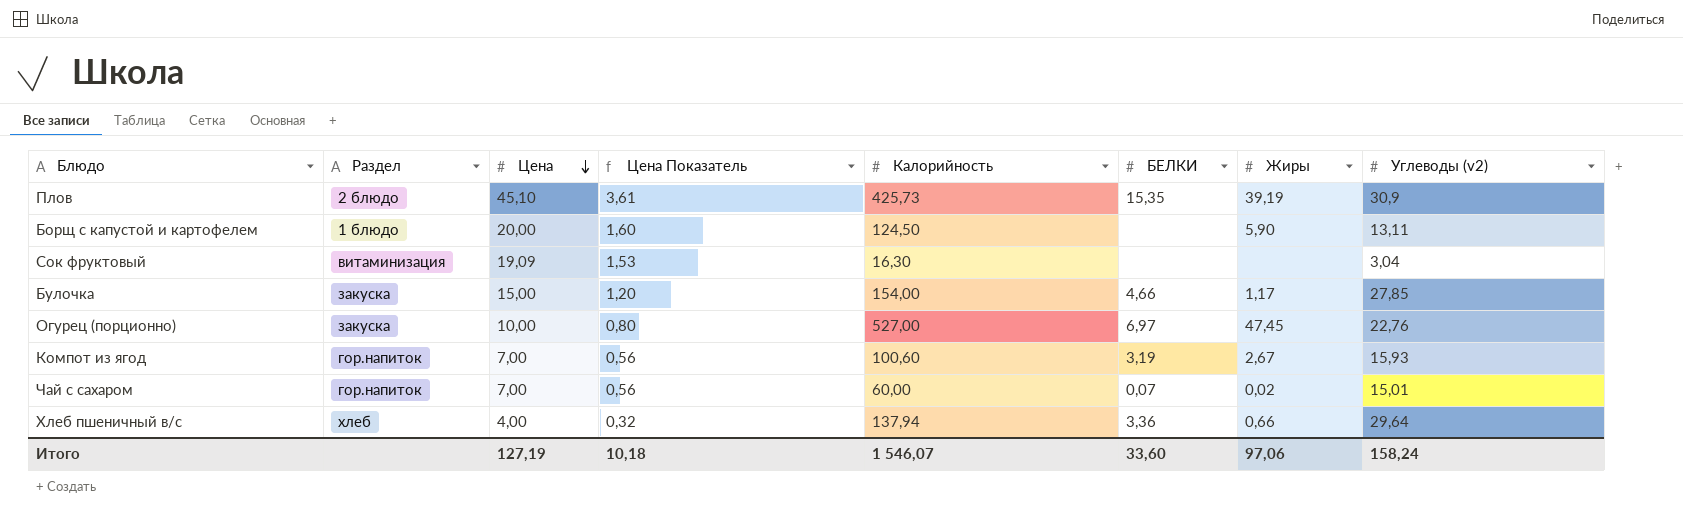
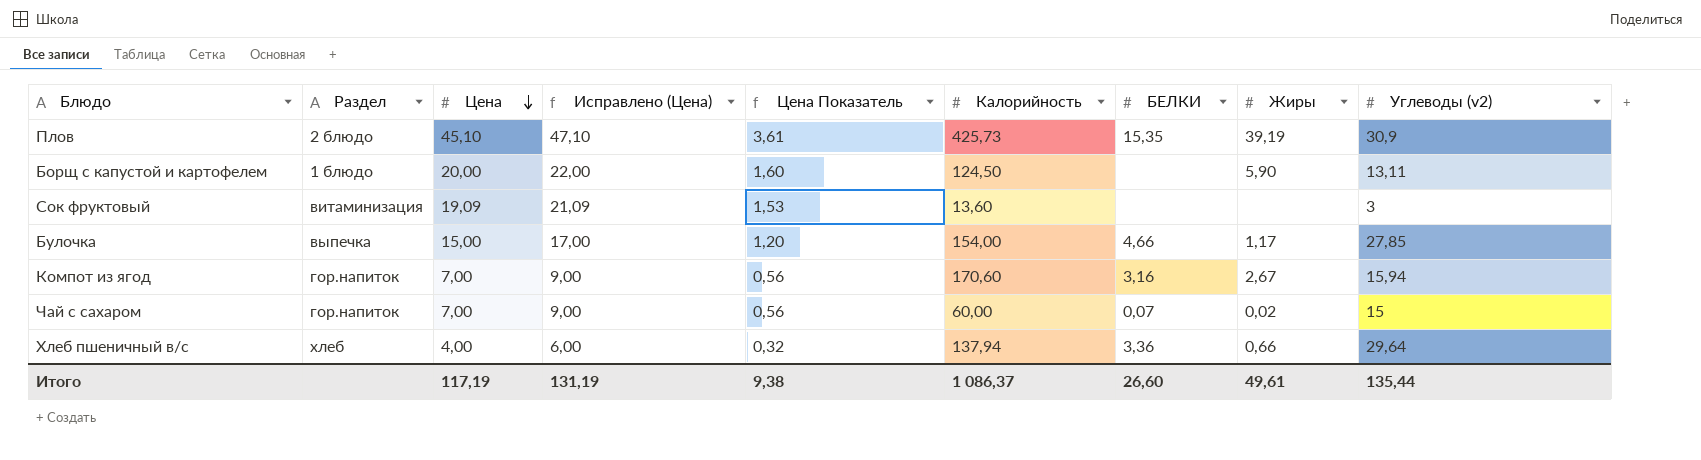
column Исправлено (Цена) | formula: none -> [Цена] + 2
row Огурец (порционно): закуска | 10,00 | 0,80 | 527,00 | 6,97 | 47,45 | 22,76 -> none
Сок фруктовый | Калорийность: 16,30 -> 13,60
Сок фруктовый | Углеводы (v2): 3,04 -> 3
Булочка | Раздел: закуска -> выпечка
Компот из ягод | Калорийность: 100,60 -> 170,60
Компот из ягод | БЕЛКИ: 3,19 -> 3,16
Компот из ягод | Углеводы (v2): 15,93 -> 15,94
Чай с сахаром | Углеводы (v2): 15,01 -> 15
Итого | Цена: 127,19 -> 117,19
Итого | Цена Показатель: 10,18 -> 9,38
Итого | Калорийность: 1 546,07 -> 1 086,37
Итого | БЕЛКИ: 33,60 -> 26,60
Итого | Жиры: 97,06 -> 49,61
Итого | Углеводы (v2): 158,24 -> 135,44

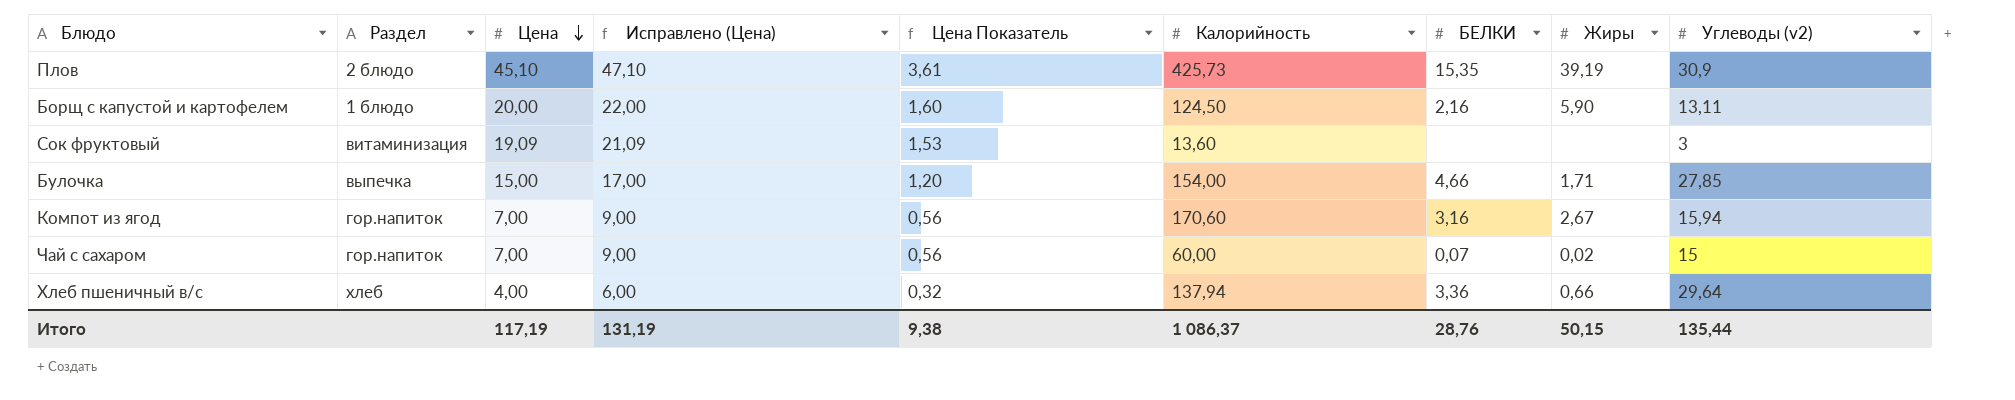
Борщ с капустой и картофелем | БЕЛКИ: none -> 2,16
Булочка | Жиры: 1,17 -> 1,71
Итого | БЕЛКИ: 26,60 -> 28,76
Итого | Жиры: 49,61 -> 50,15

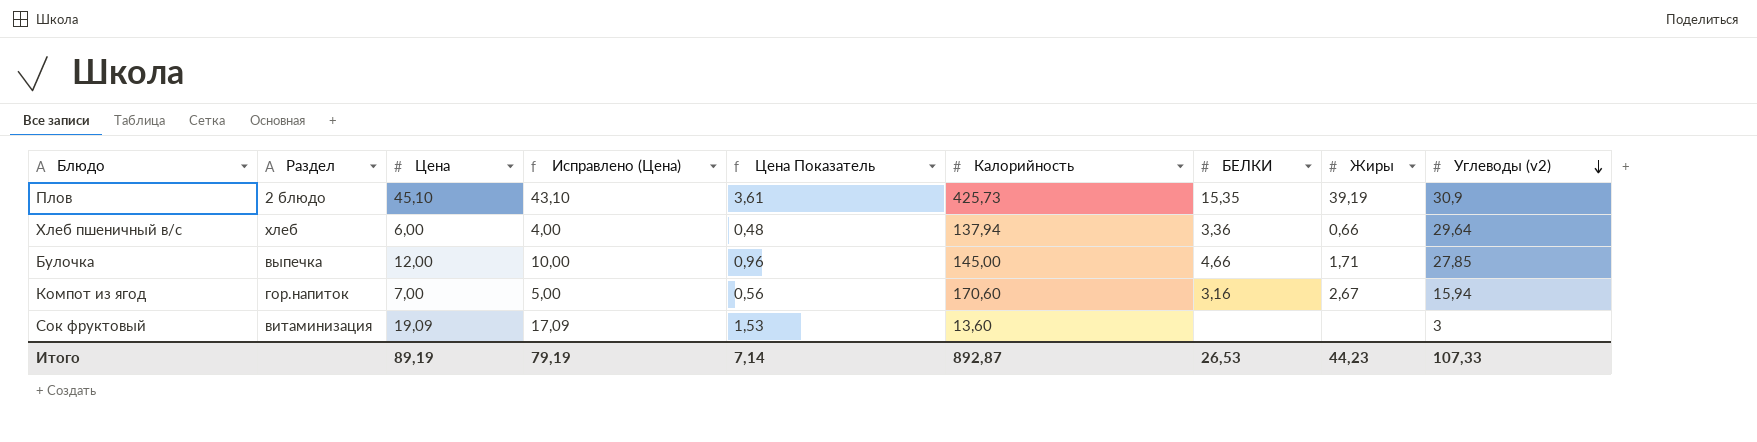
row order: Цена descending -> Углеводы (v2) descending
column Исправлено (Цена) | formula: [Цена] + 2 -> [Цена] - 2
row Борщ с капустой и картофелем: 1 блюдо | 20,00 | 22,00 | 1,60 | 124,50 | 2,16 | 5,90 | 13,11 -> none
row Чай с сахаром: гор.напиток | 7,00 | 9,00 | 0,56 | 60,00 | 0,07 | 0,02 | 15 -> none
Хлеб пшеничный в/с | Цена: 4,00 -> 6,00
Хлеб пшеничный в/с | Цена Показатель: 0,32 -> 0,48
Булочка | Цена: 15,00 -> 12,00
Булочка | Цена Показатель: 1,20 -> 0,96
Булочка | Калорийность: 154,00 -> 145,00
Итого | Цена: 117,19 -> 89,19
Итого | Исправлено (Цена): 131,19 -> 79,19
Итого | Цена Показатель: 9,38 -> 7,14
Итого | Калорийность: 1 086,37 -> 892,87
Итого | БЕЛКИ: 28,76 -> 26,53
Итого | Жиры: 50,15 -> 44,23
Итого | Углеводы (v2): 135,44 -> 107,33

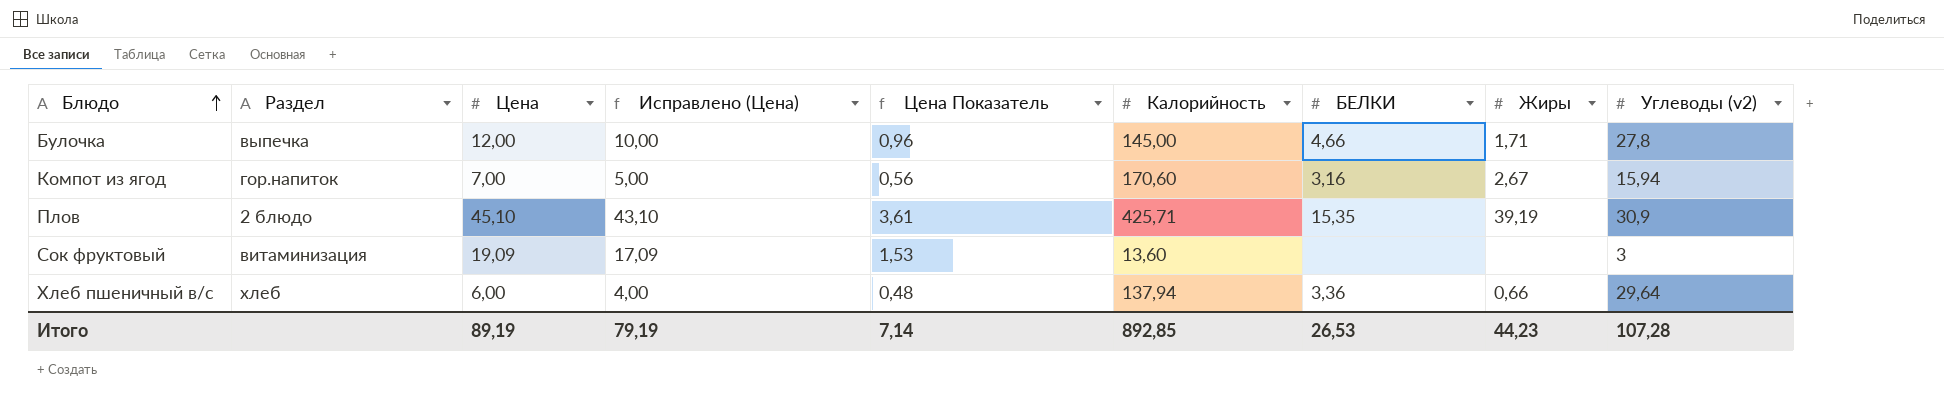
row order: Углеводы (v2) descending -> Блюдо ascending
Булочка | Углеводы (v2): 27,85 -> 27,8
Плов | Калорийность: 425,73 -> 425,71
Итого | Калорийность: 892,87 -> 892,85
Итого | Углеводы (v2): 107,33 -> 107,28

